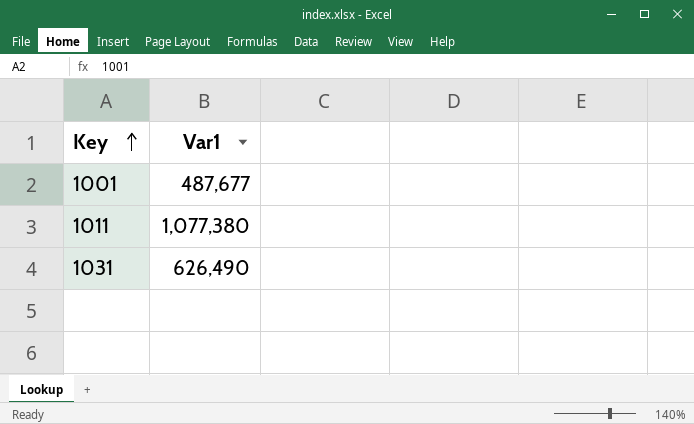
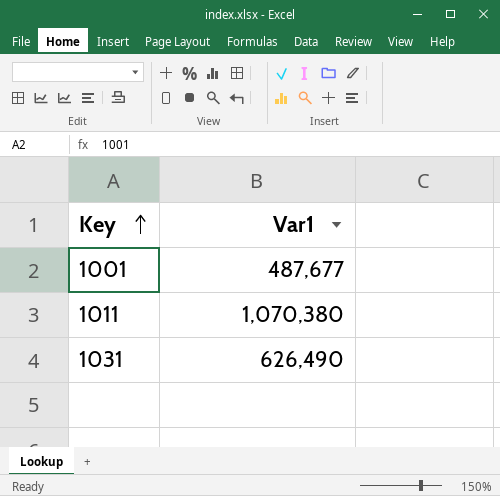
1011 | Var1: 1,077,380 -> 1,070,380

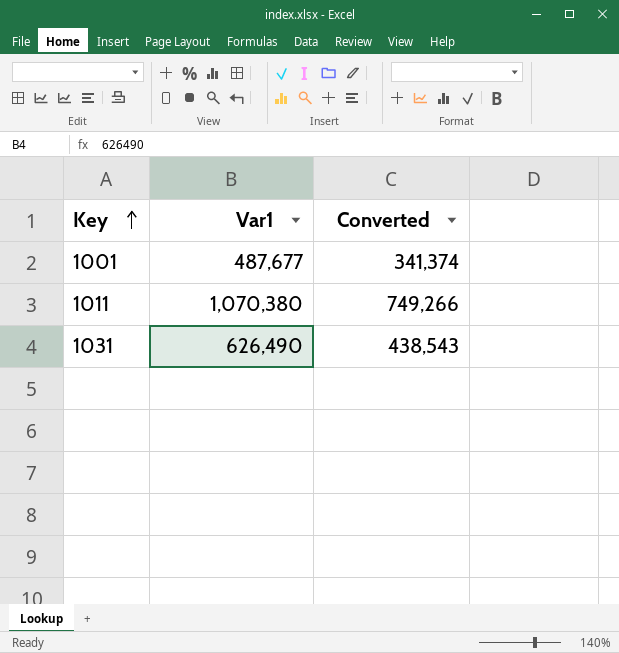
column Converted | formula: none -> [Var1] * 0.7

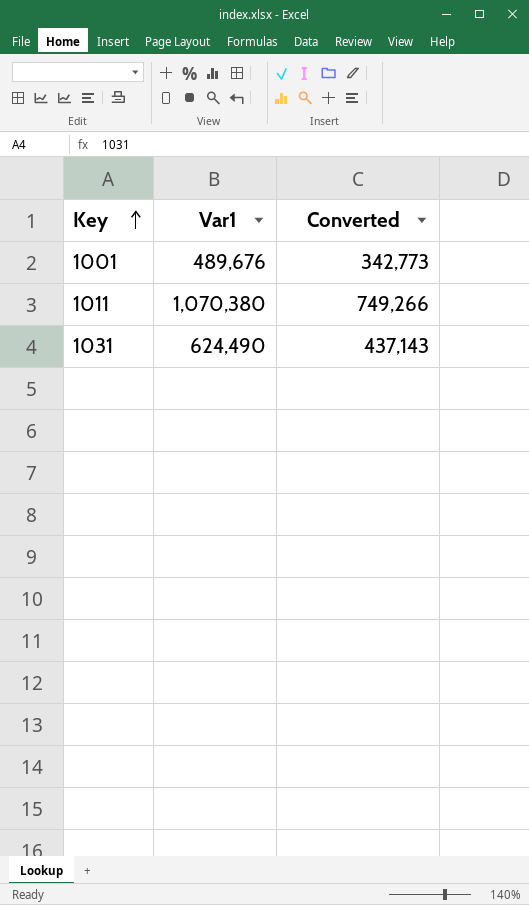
1001 | Var1: 487,677 -> 489,676
1001 | Converted: 341,374 -> 342,773
1031 | Var1: 626,490 -> 624,490
1031 | Converted: 438,543 -> 437,143

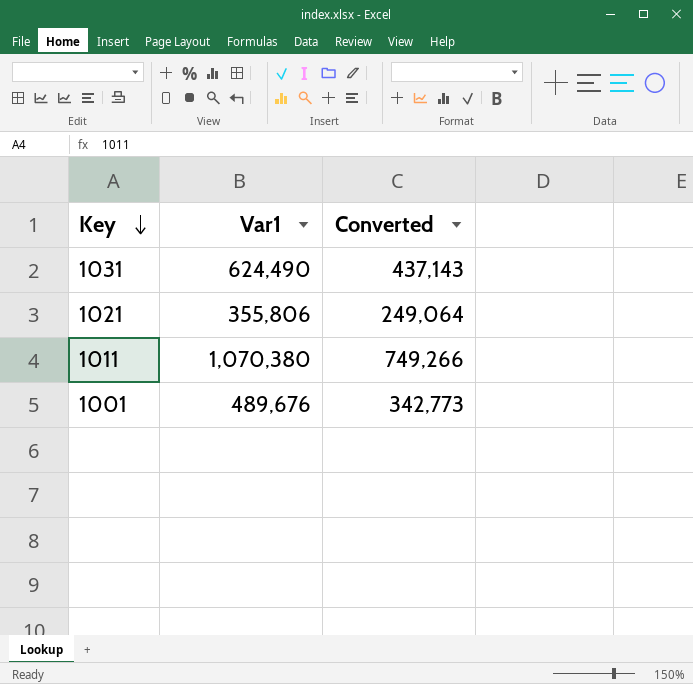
row order: Key ascending -> Key descending
row 1021: none -> 355,806 | 249,064

